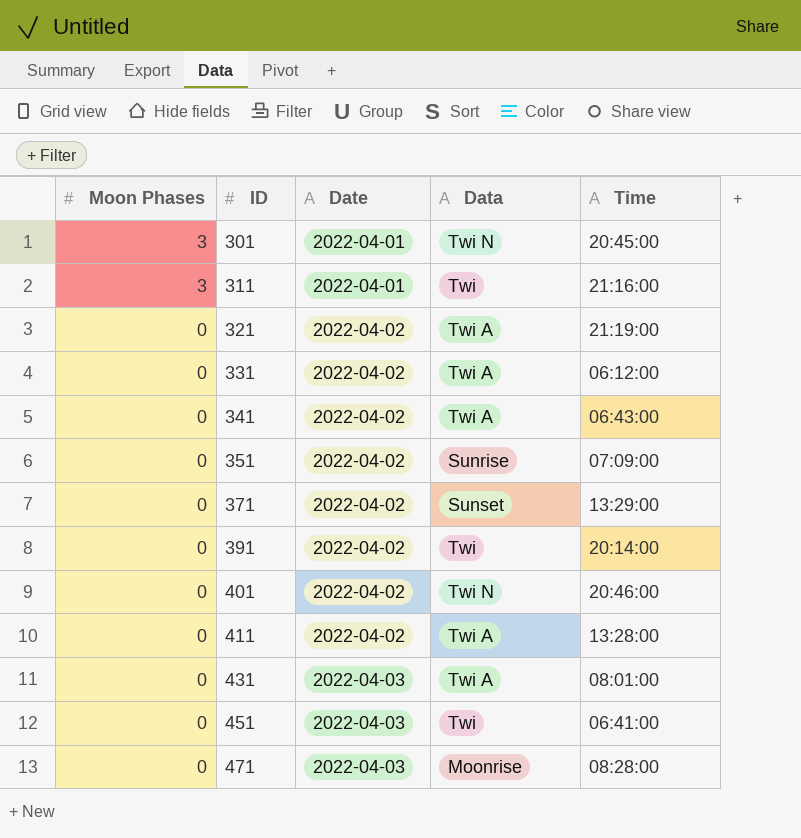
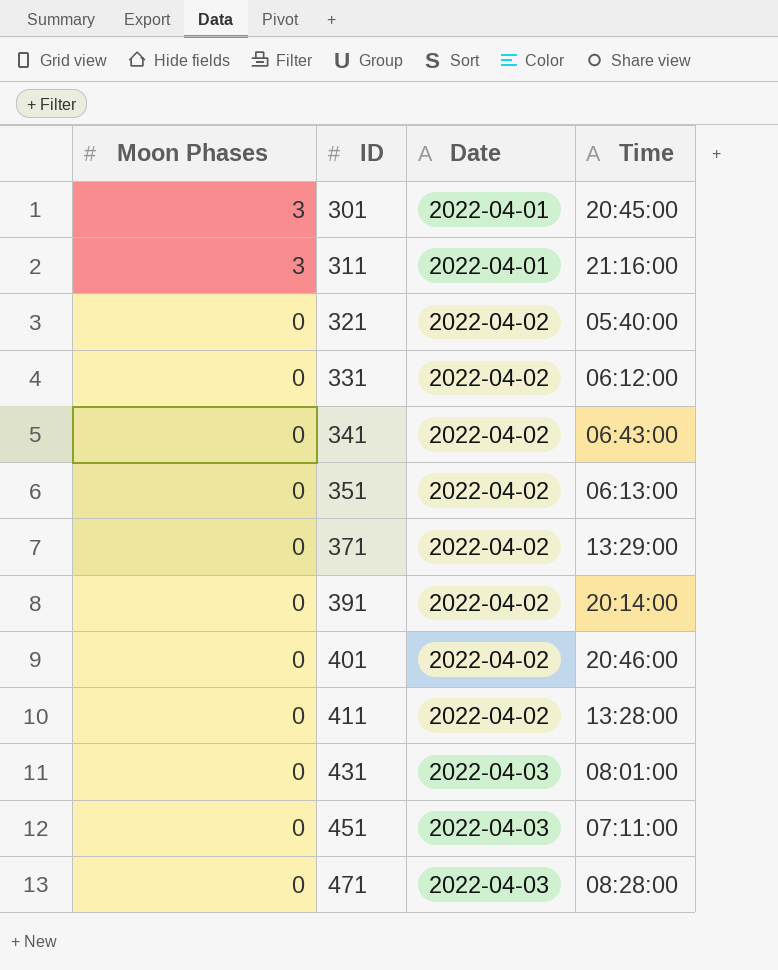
column Data | position: 4 -> none
321 | Time: 21:19:00 -> 05:40:00
351 | Time: 07:09:00 -> 06:13:00
451 | Time: 06:41:00 -> 07:11:00

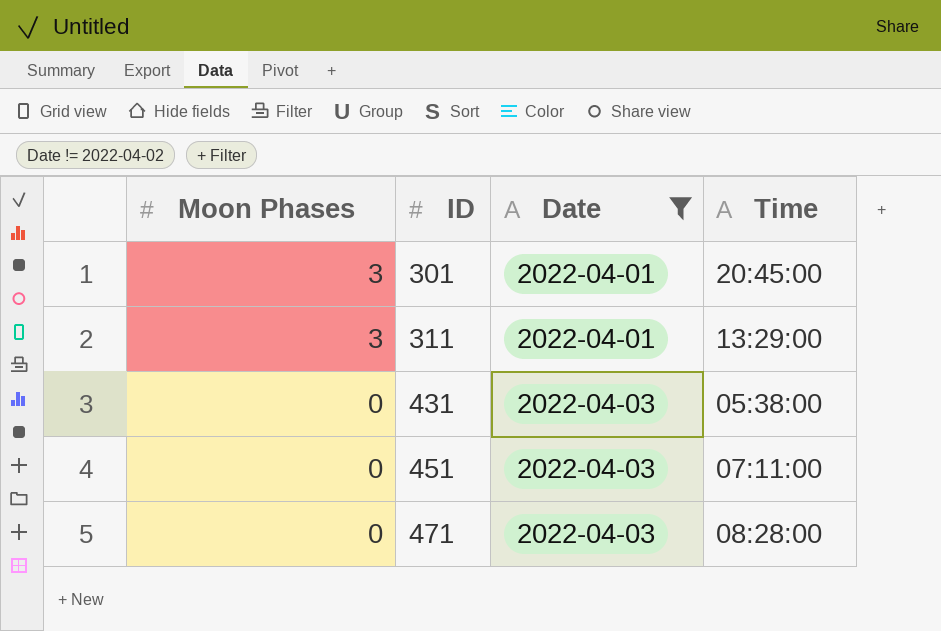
filter: none -> Date != 2022-04-02
311 | Time: 21:16:00 -> 13:29:00
431 | Time: 08:01:00 -> 05:38:00

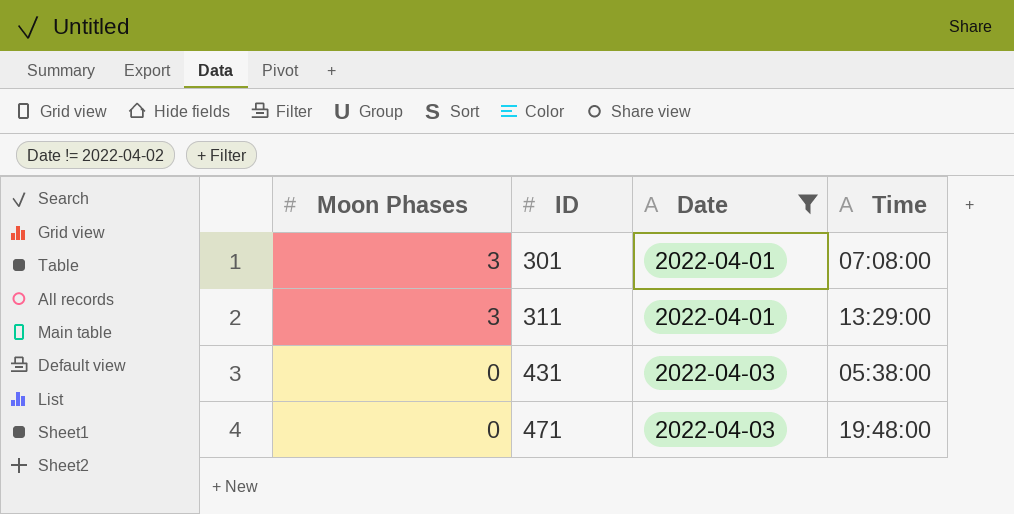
row 451: 0 | 2022-04-03 | 07:11:00 -> none
301 | Time: 20:45:00 -> 07:08:00
471 | Time: 08:28:00 -> 19:48:00

